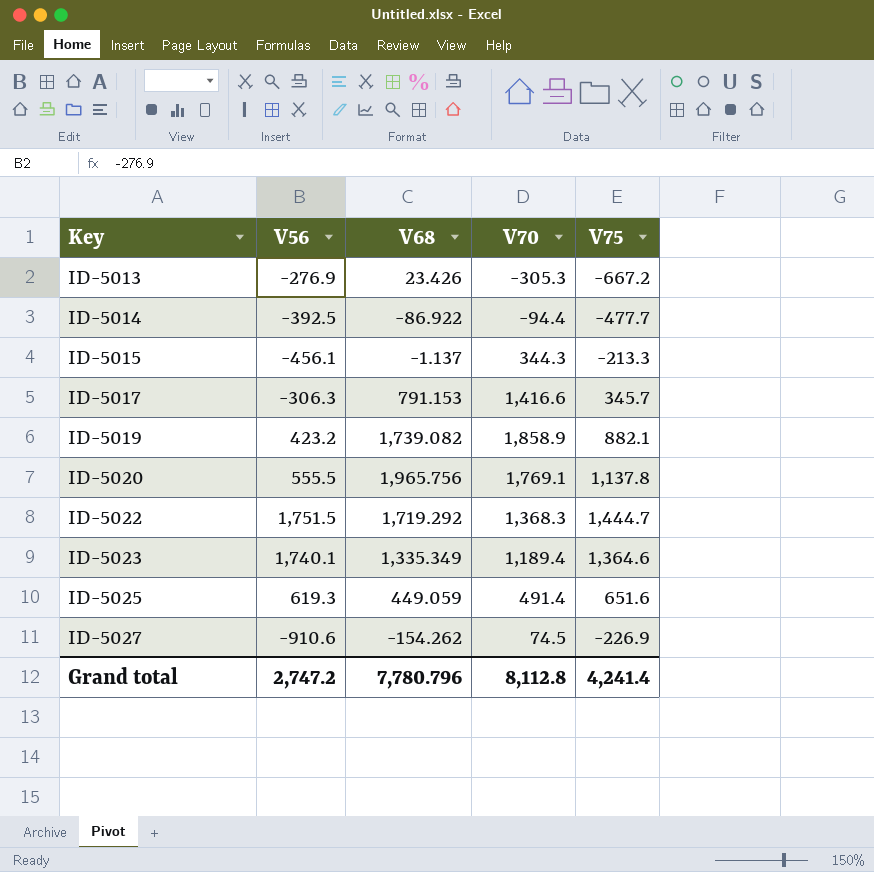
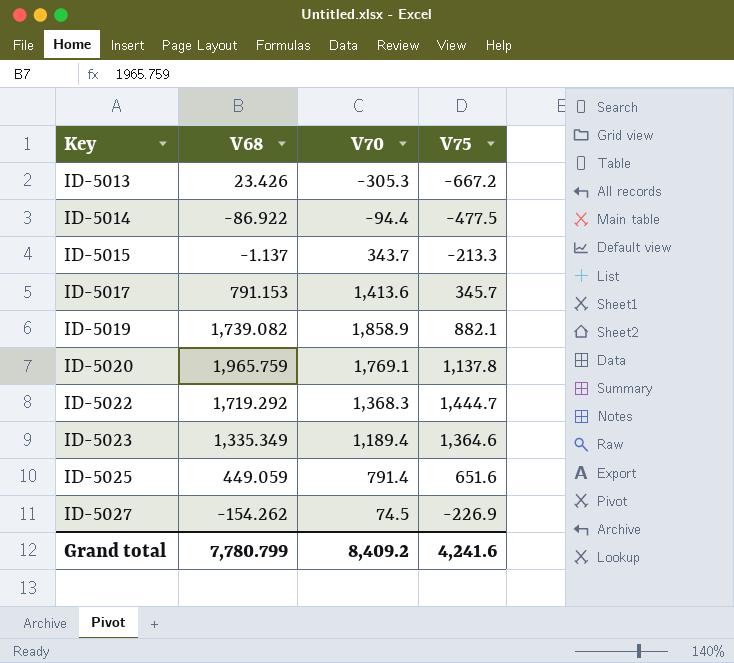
column V56 | position: 2 -> none
ID-5014 | V75: -477.7 -> -477.5
ID-5015 | V70: 344.3 -> 343.7
ID-5017 | V70: 1,416.6 -> 1,413.6
ID-5020 | V68: 1,965.756 -> 1,965.759
ID-5025 | V70: 491.4 -> 791.4
Grand total | V68: 7,780.796 -> 7,780.799
Grand total | V70: 8,112.8 -> 8,409.2
Grand total | V75: 4,241.4 -> 4,241.6

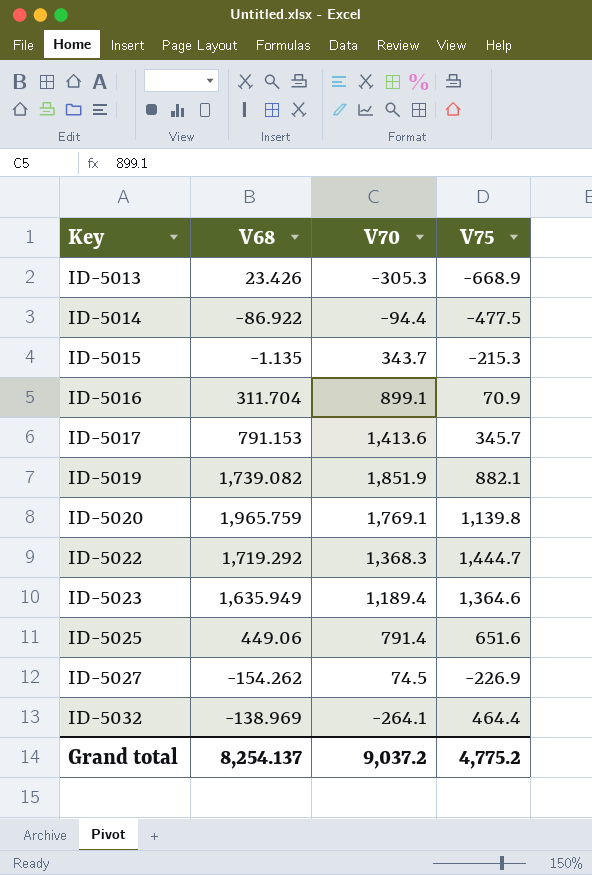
ID-5013 | V75: -667.2 -> -668.9
ID-5015 | V68: -1.137 -> -1.135
ID-5015 | V75: -213.3 -> -215.3
row ID-5016: none -> 311.704 | 899.1 | 70.9
ID-5019 | V70: 1,858.9 -> 1,851.9
ID-5020 | V75: 1,137.8 -> 1,139.8
ID-5023 | V68: 1,335.349 -> 1,635.949
ID-5025 | V68: 449.059 -> 449.06
row ID-5032: none -> -138.969 | -264.1 | 464.4
Grand total | V68: 7,780.799 -> 8,254.137
Grand total | V70: 8,409.2 -> 9,037.2
Grand total | V75: 4,241.6 -> 4,775.2

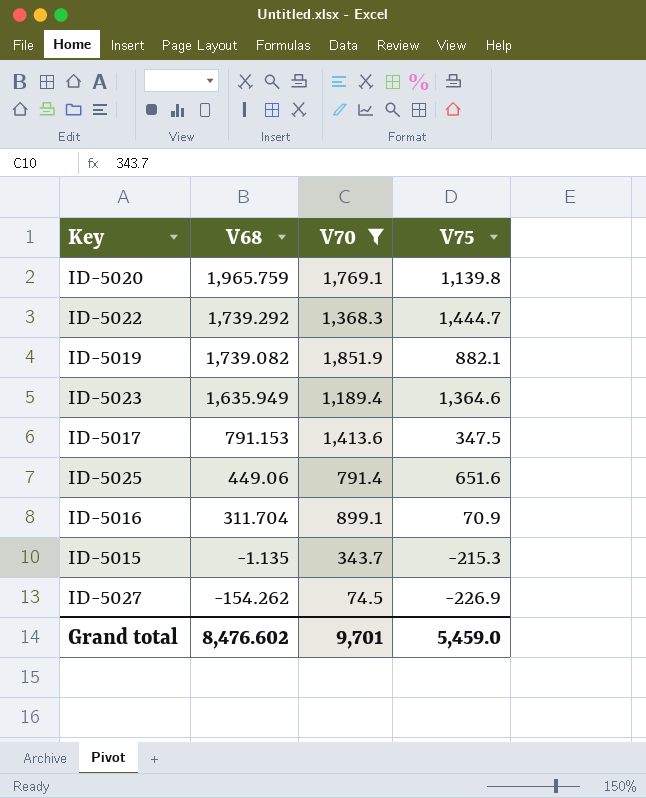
filter: none -> V70 >= 74.5
row order: Key ascending -> V68 descending
ID-5022 | V68: 1,719.292 -> 1,739.292
ID-5017 | V75: 345.7 -> 347.5
Grand total | V68: 8,254.137 -> 8,476.602
Grand total | V70: 9,037.2 -> 9,701
Grand total | V75: 4,775.2 -> 5,459.0

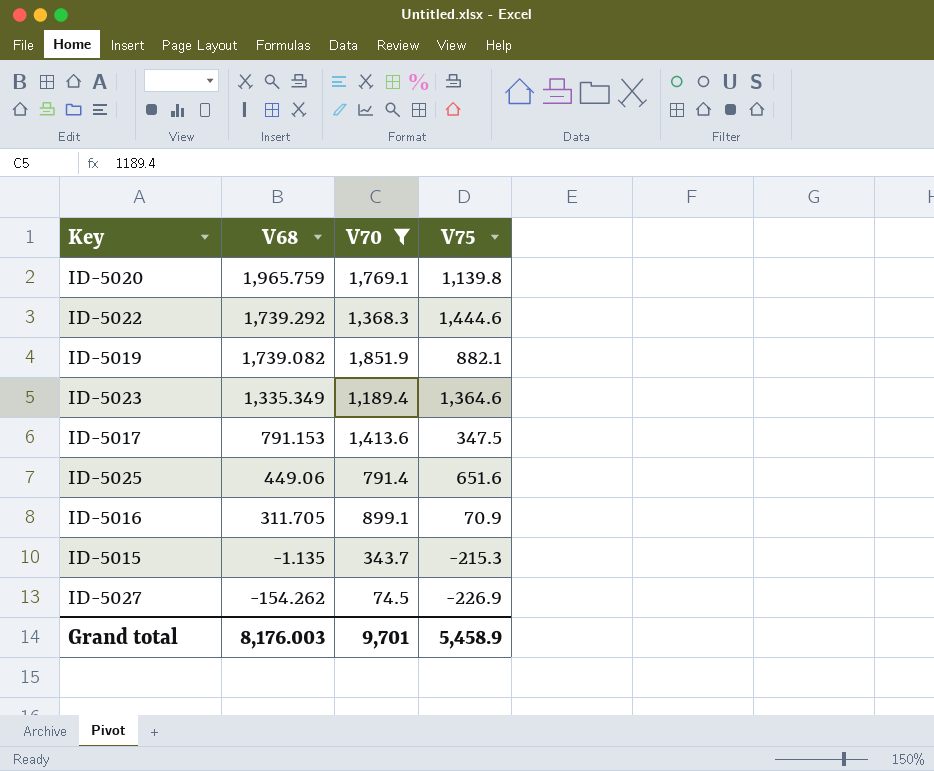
ID-5022 | V75: 1,444.7 -> 1,444.6
ID-5023 | V68: 1,635.949 -> 1,335.349
ID-5016 | V68: 311.704 -> 311.705
Grand total | V68: 8,476.602 -> 8,176.003
Grand total | V75: 5,459.0 -> 5,458.9

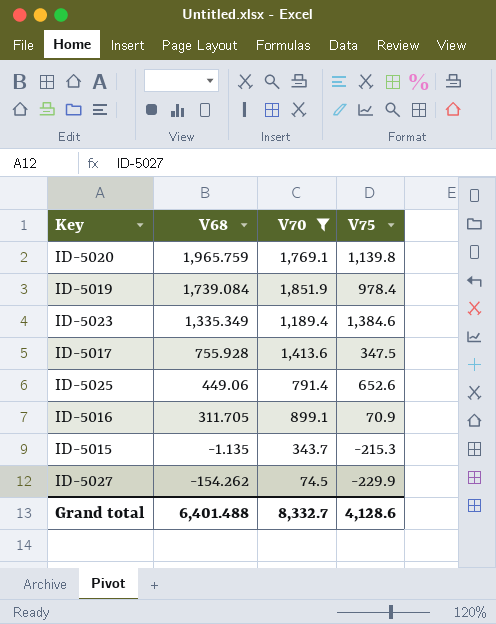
row ID-5022: 1,739.292 | 1,368.3 | 1,444.6 -> none
ID-5019 | V68: 1,739.082 -> 1,739.084
ID-5019 | V75: 882.1 -> 978.4
ID-5023 | V75: 1,364.6 -> 1,384.6
ID-5017 | V68: 791.153 -> 755.928
ID-5025 | V75: 651.6 -> 652.6
ID-5027 | V75: -226.9 -> -229.9
Grand total | V68: 8,176.003 -> 6,401.488
Grand total | V70: 9,701 -> 8,332.7
Grand total | V75: 5,458.9 -> 4,128.6

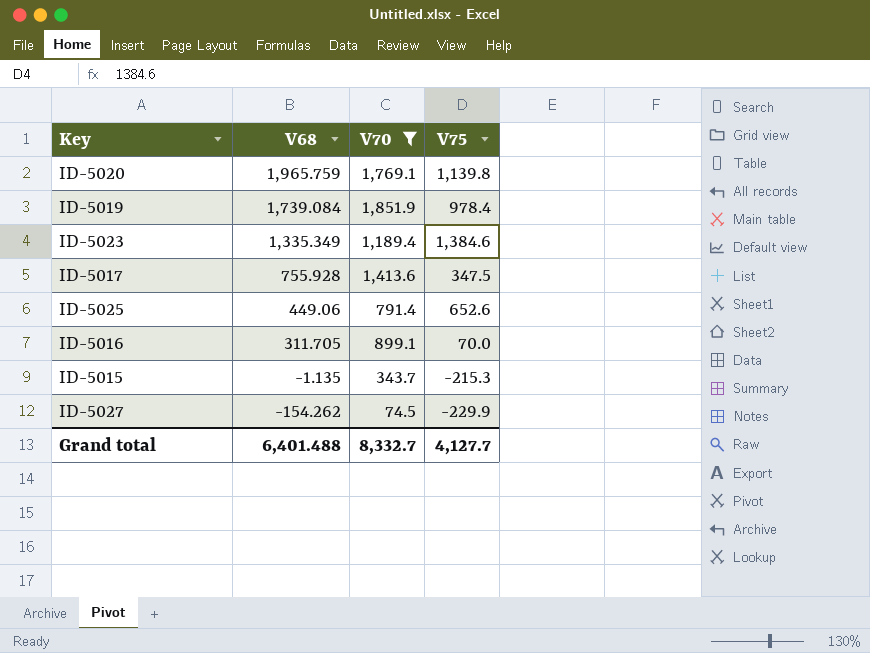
ID-5016 | V75: 70.9 -> 70.0
Grand total | V75: 4,128.6 -> 4,127.7

